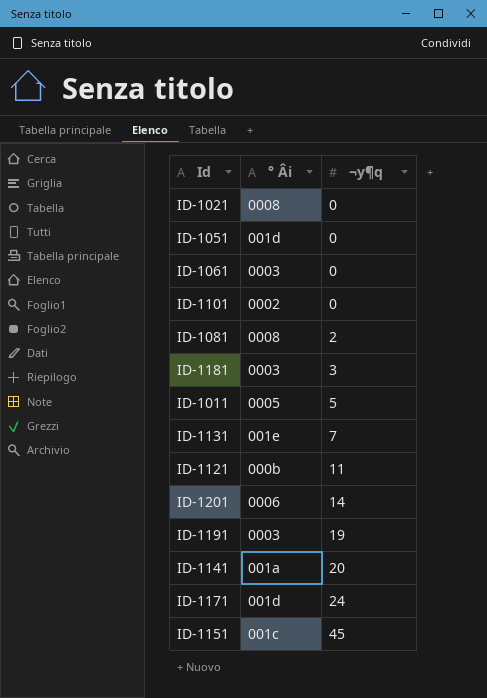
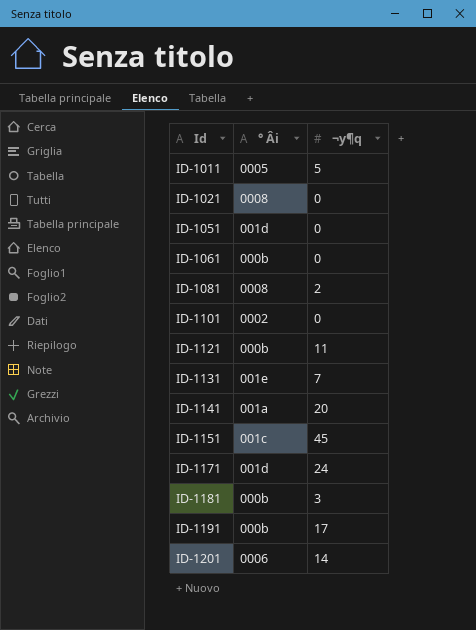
row order: ¬y¶q ascending -> Id ascending
ID-1061 | ° Âi: 0003 -> 000b
ID-1181 | ° Âi: 0003 -> 000b
ID-1191 | ° Âi: 0003 -> 000b
ID-1191 | ¬y¶q: 19 -> 17

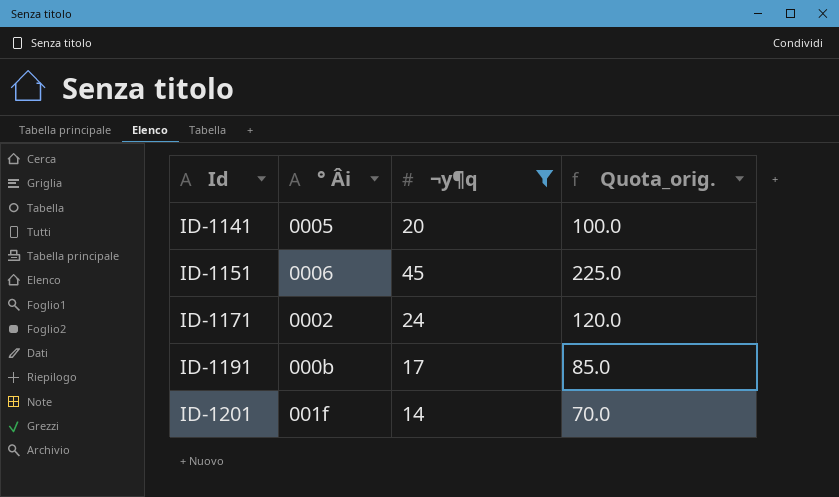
filter: none -> ¬y¶q >= 14
column Quota_orig. | formula: none -> [¬y¶q] * 5
ID-1141 | ° Âi: 001a -> 0005
ID-1151 | ° Âi: 001c -> 0006
ID-1171 | ° Âi: 001d -> 0002
ID-1201 | ° Âi: 0006 -> 001f

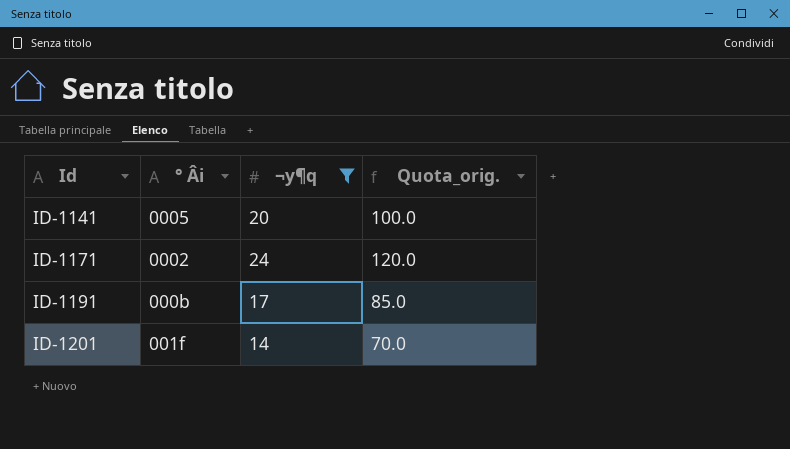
row ID-1151: 0006 | 45 | 225.0 -> none

